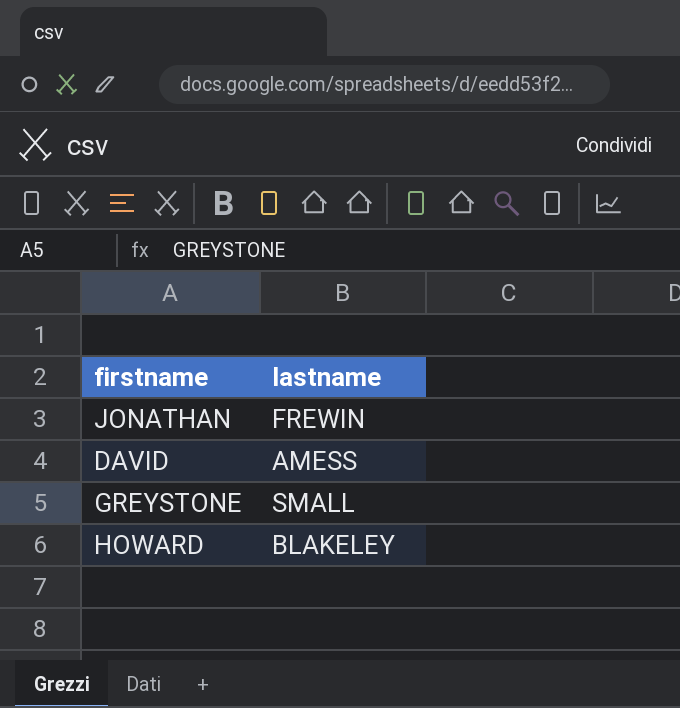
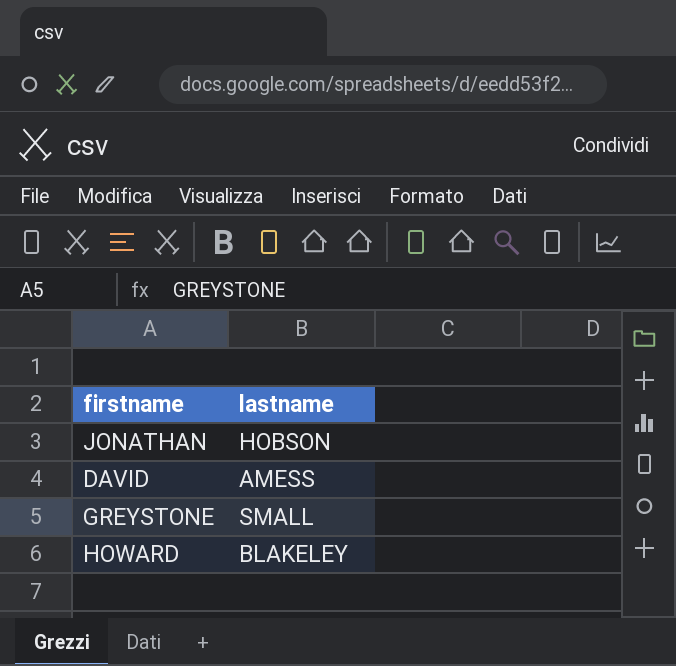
JONATHAN | lastname: FREWIN -> HOBSON

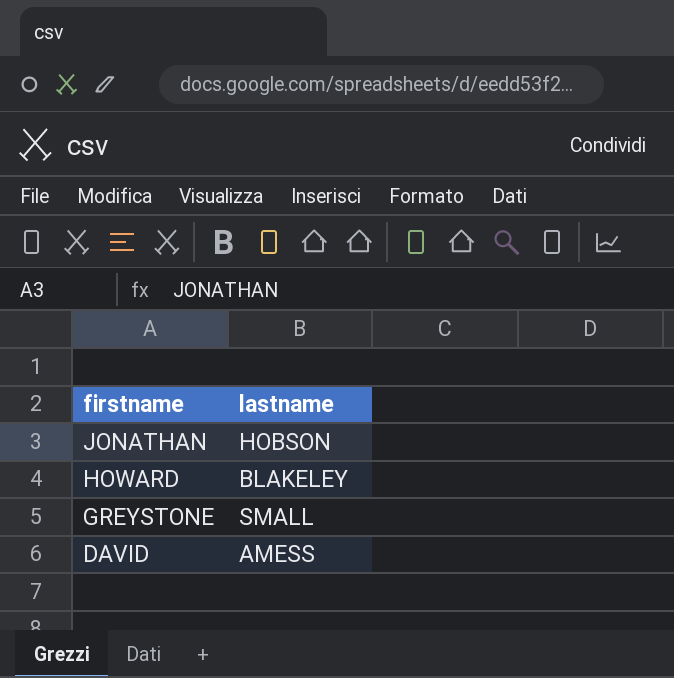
row order: none -> firstname descending

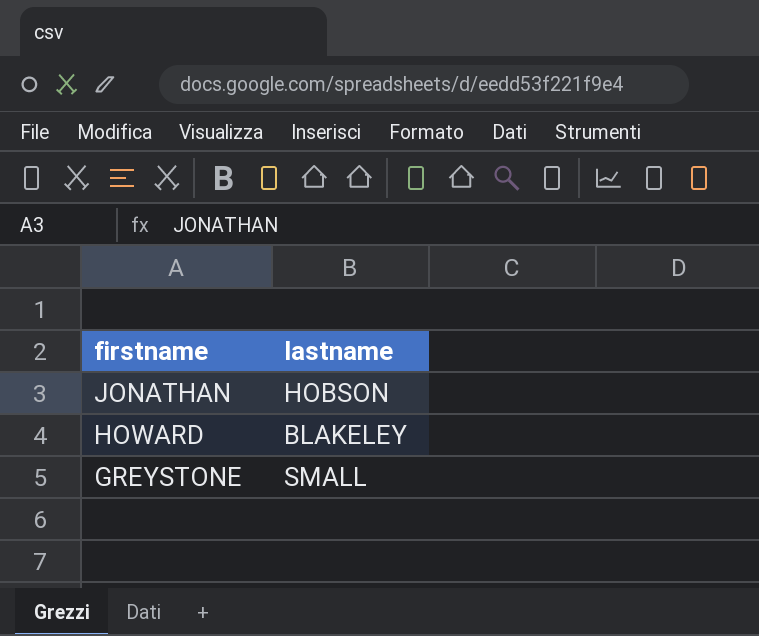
row DAVID: AMESS -> none

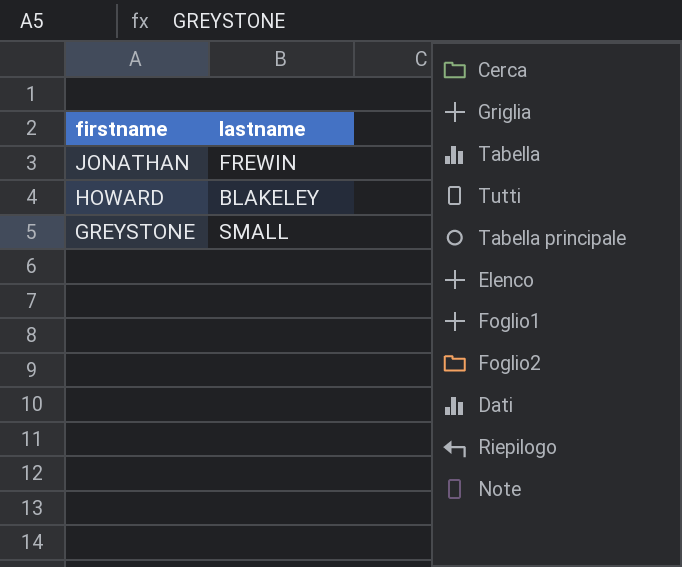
JONATHAN | lastname: HOBSON -> FREWIN

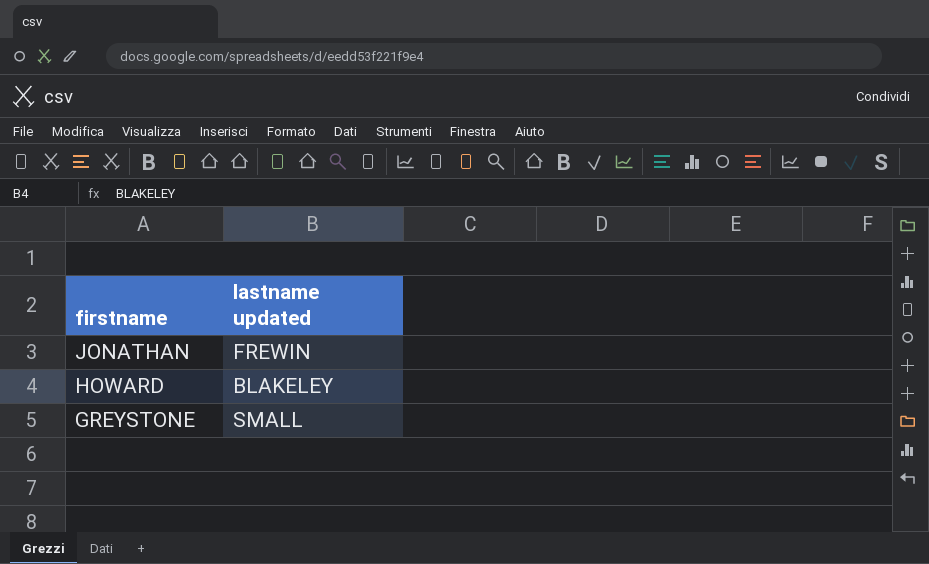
column name: lastname -> lastname updated

